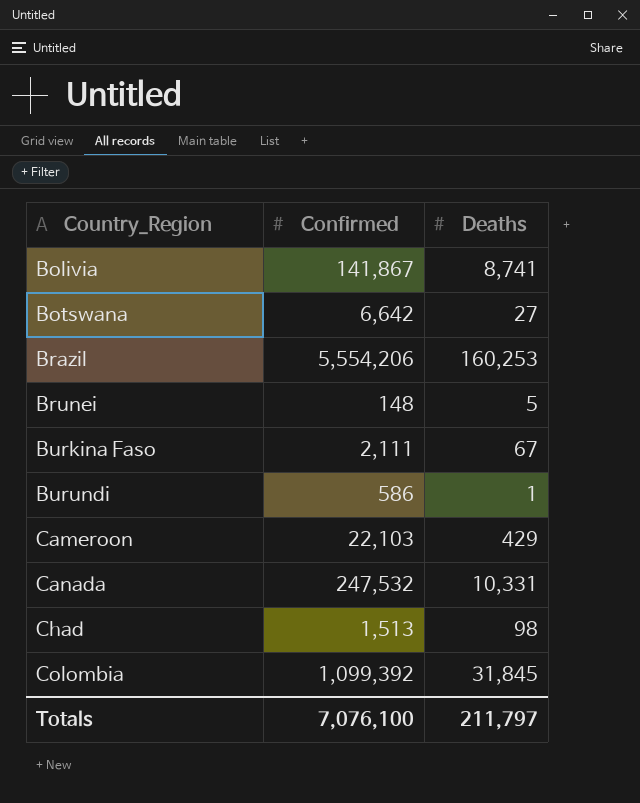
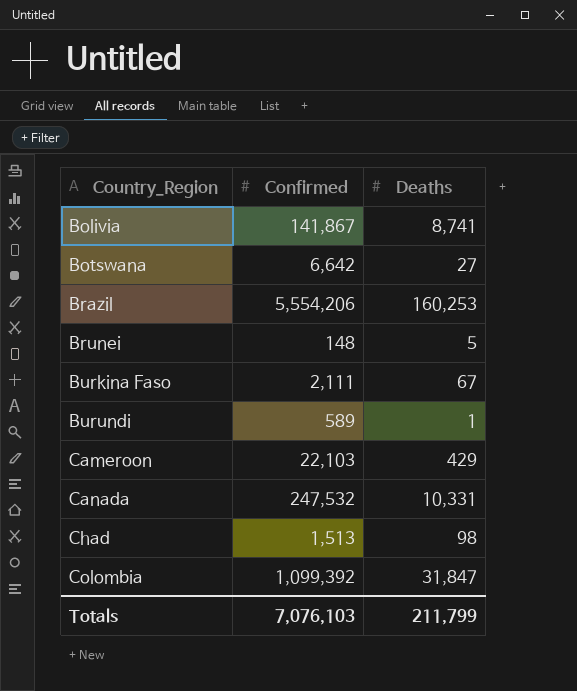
Burundi | Confirmed: 586 -> 589
Colombia | Deaths: 31,845 -> 31,847
Totals | Confirmed: 7,076,100 -> 7,076,103
Totals | Deaths: 211,797 -> 211,799

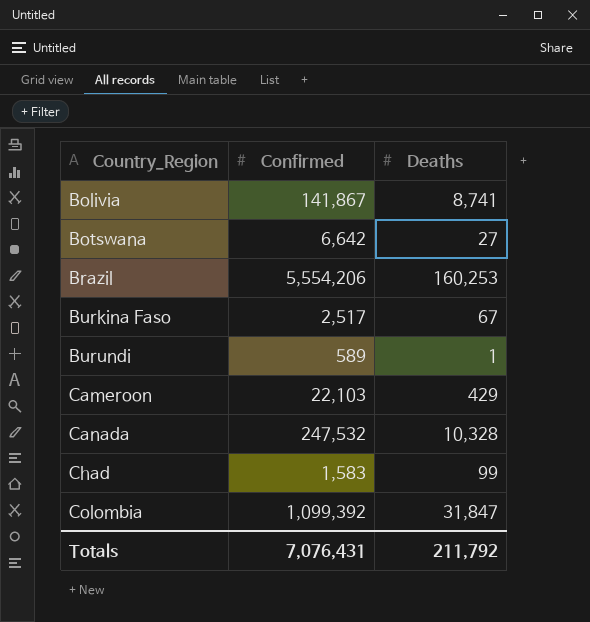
row Brunei: 148 | 5 -> none
Burkina Faso | Confirmed: 2,111 -> 2,517
Canada | Deaths: 10,331 -> 10,328
Chad | Confirmed: 1,513 -> 1,583
Chad | Deaths: 98 -> 99
Totals | Confirmed: 7,076,103 -> 7,076,431
Totals | Deaths: 211,799 -> 211,792

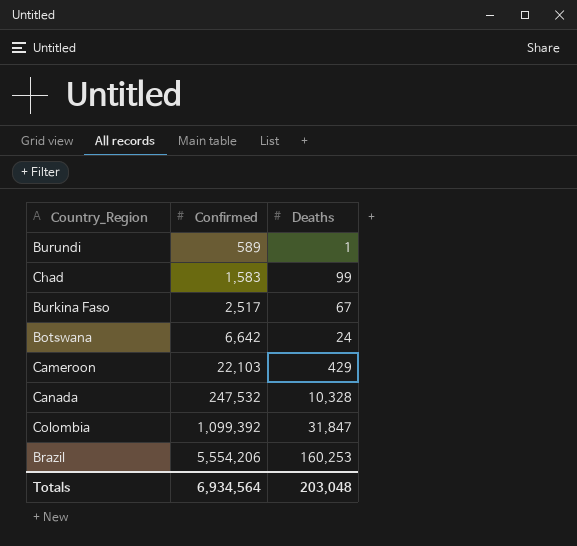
row order: Country_Region ascending -> Confirmed ascending
row Bolivia: 141,867 | 8,741 -> none
Botswana | Deaths: 27 -> 24
Totals | Confirmed: 7,076,431 -> 6,934,564
Totals | Deaths: 211,792 -> 203,048

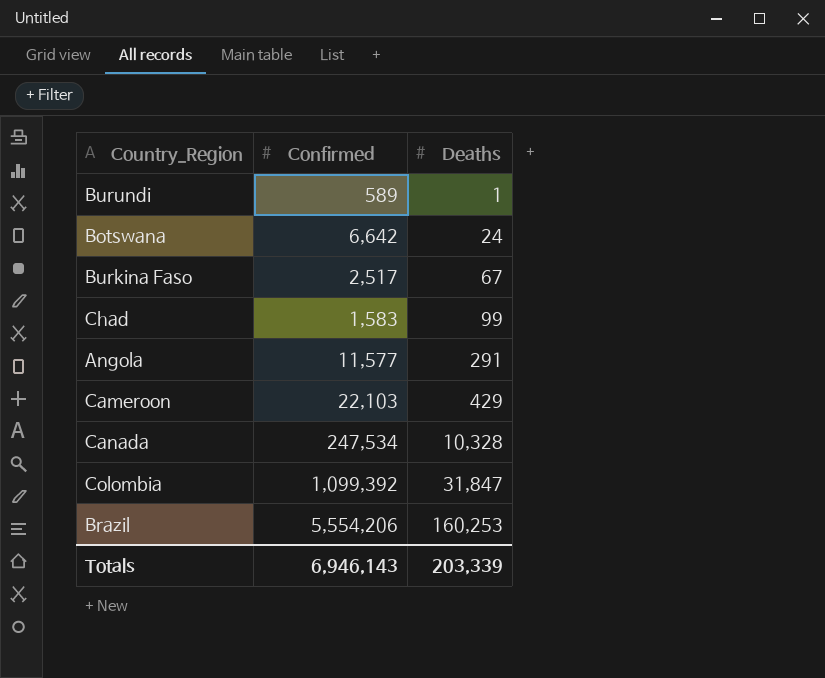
row order: Confirmed ascending -> Deaths ascending
row Angola: none -> 11,577 | 291
Canada | Confirmed: 247,532 -> 247,534
Totals | Confirmed: 6,934,564 -> 6,946,143
Totals | Deaths: 203,048 -> 203,339

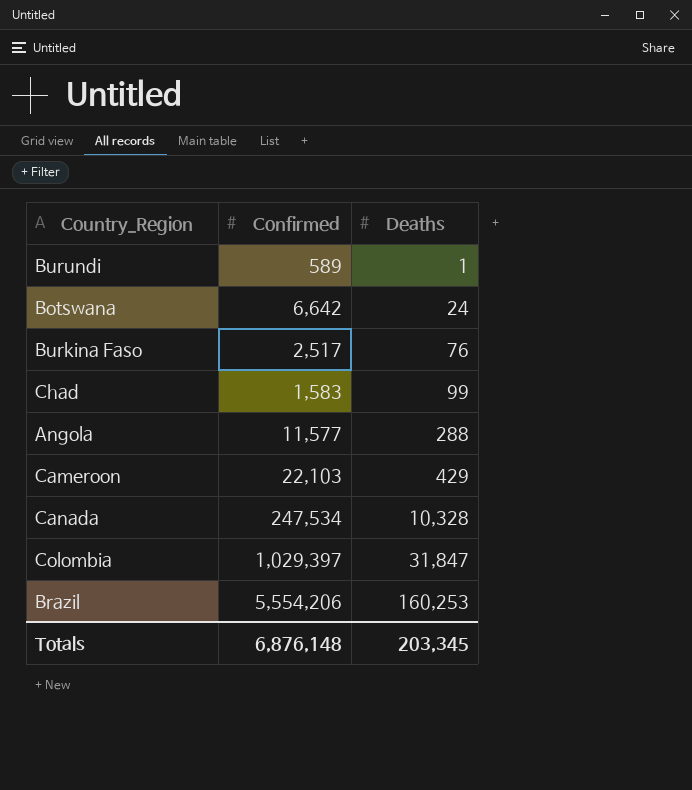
Burkina Faso | Deaths: 67 -> 76
Angola | Deaths: 291 -> 288
Colombia | Confirmed: 1,099,392 -> 1,029,397
Totals | Confirmed: 6,946,143 -> 6,876,148
Totals | Deaths: 203,339 -> 203,345

